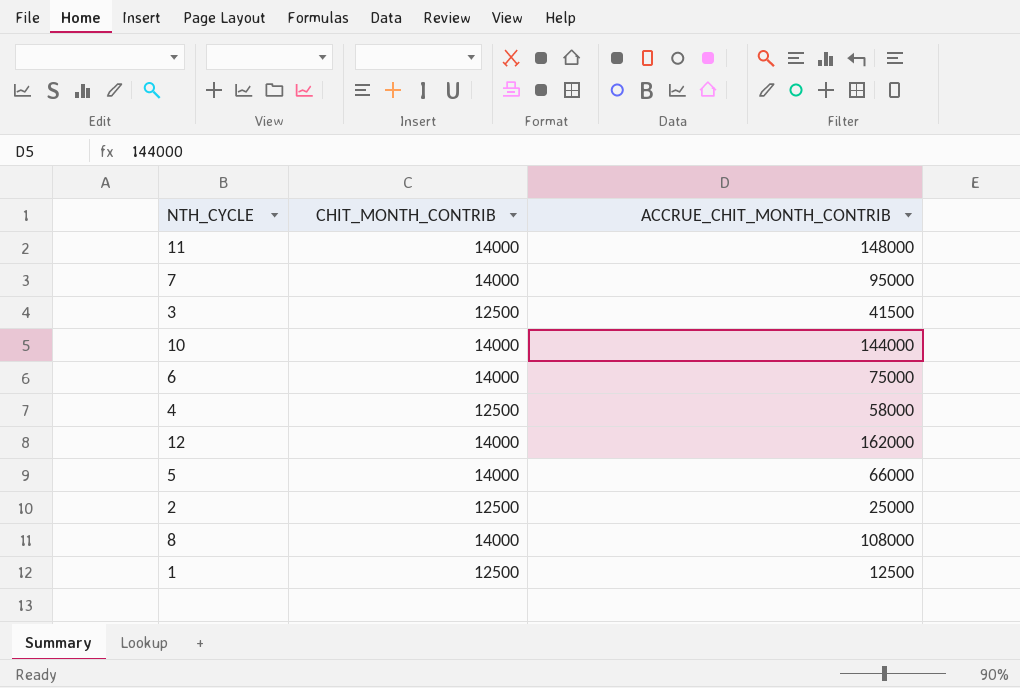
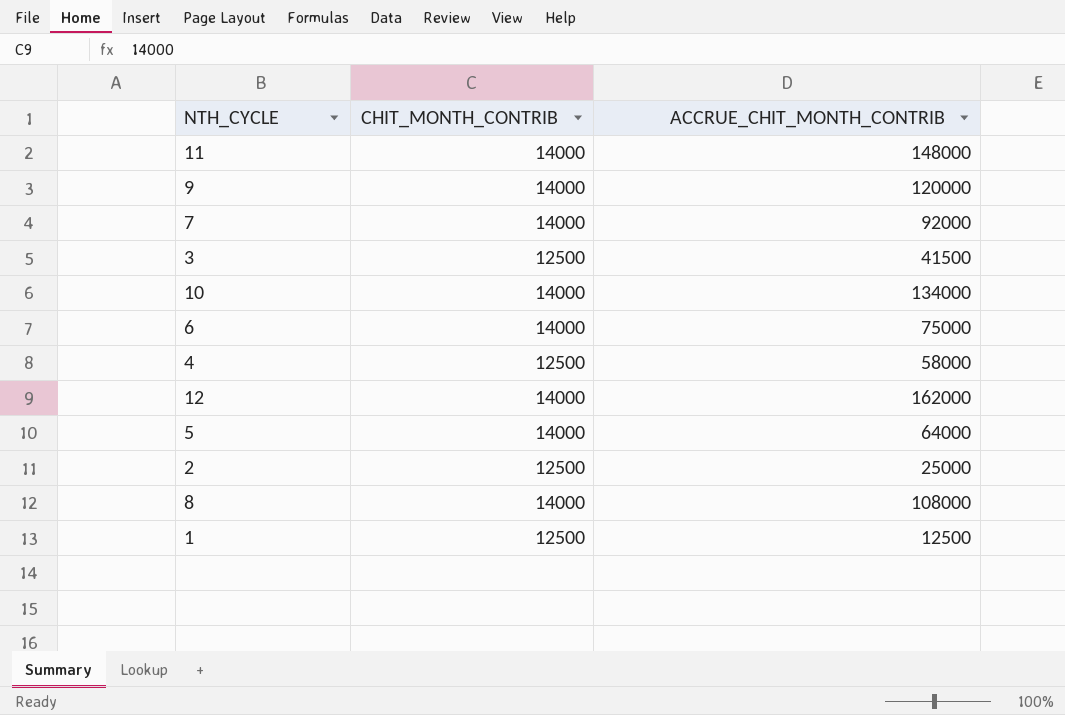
row 9: none -> 14000 | 120000
7 | ACCRUE_CHIT_MONTH_CONTRIB: 95000 -> 92000
10 | ACCRUE_CHIT_MONTH_CONTRIB: 144000 -> 134000
5 | ACCRUE_CHIT_MONTH_CONTRIB: 66000 -> 64000

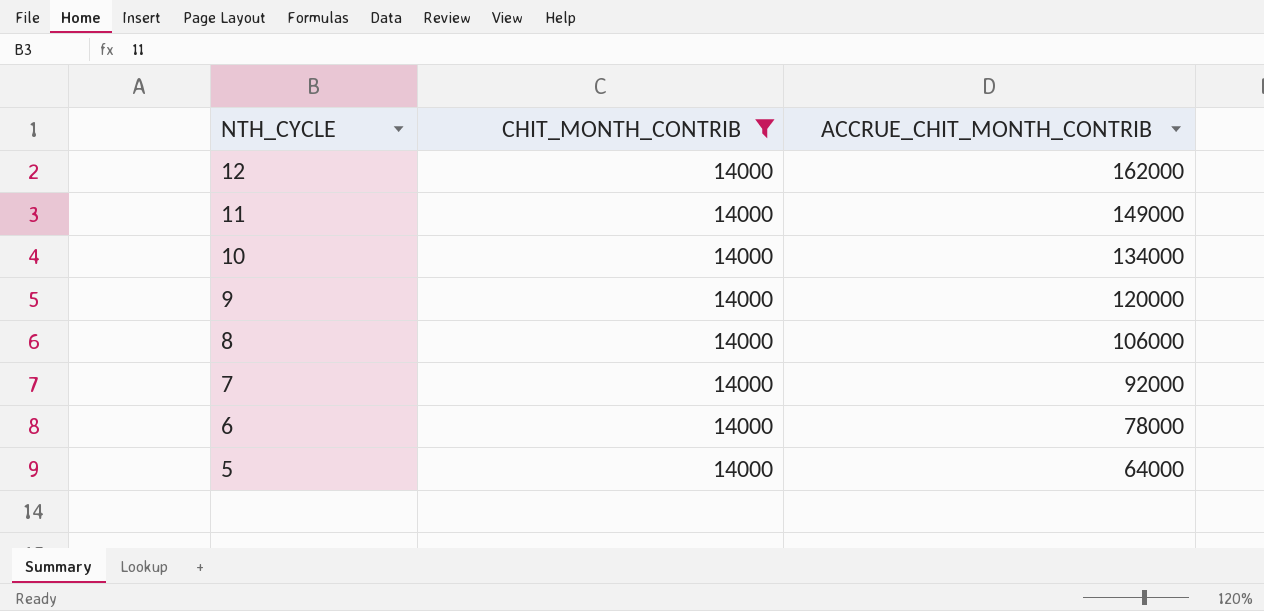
filter: none -> CHIT_MONTH_CONTRIB = 14000
row order: none -> NTH_CYCLE descending
11 | ACCRUE_CHIT_MONTH_CONTRIB: 148000 -> 149000
8 | ACCRUE_CHIT_MONTH_CONTRIB: 108000 -> 106000
6 | ACCRUE_CHIT_MONTH_CONTRIB: 75000 -> 78000

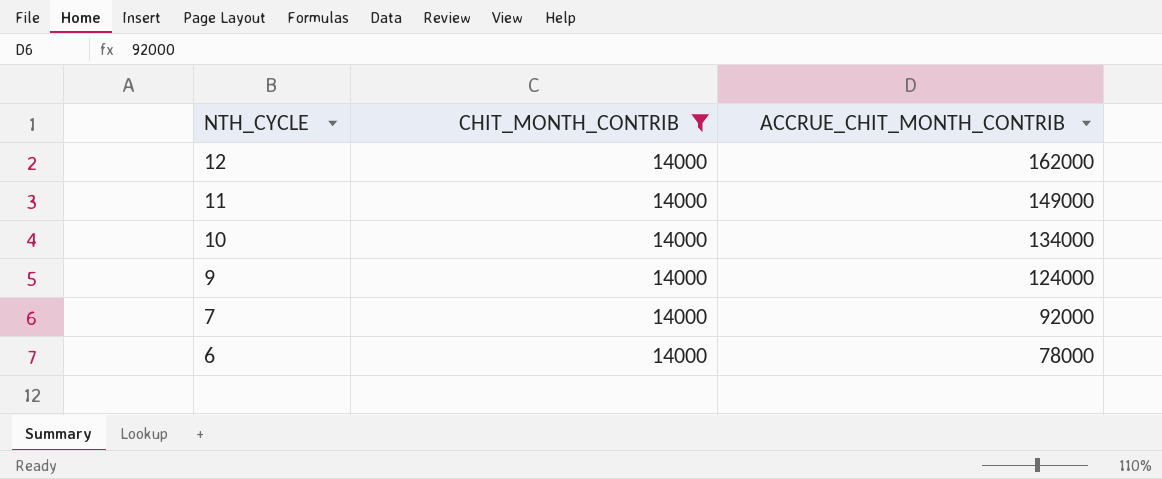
row 8: 14000 | 106000 -> none
row 5: 14000 | 64000 -> none
9 | ACCRUE_CHIT_MONTH_CONTRIB: 120000 -> 124000

